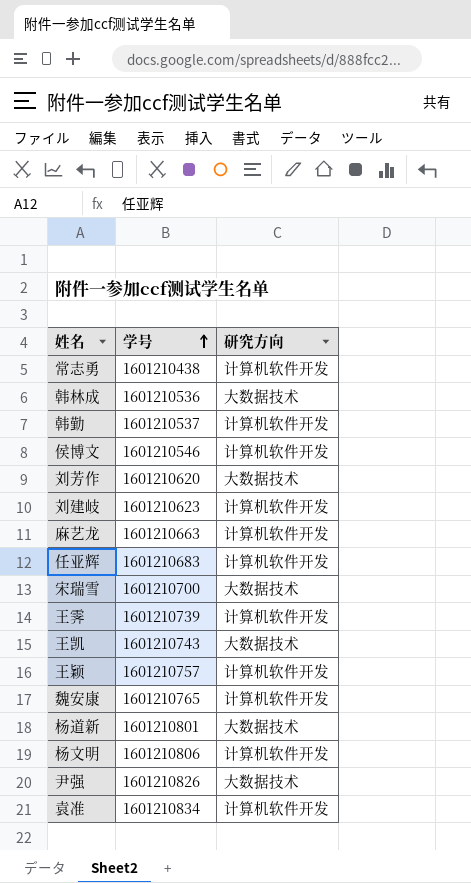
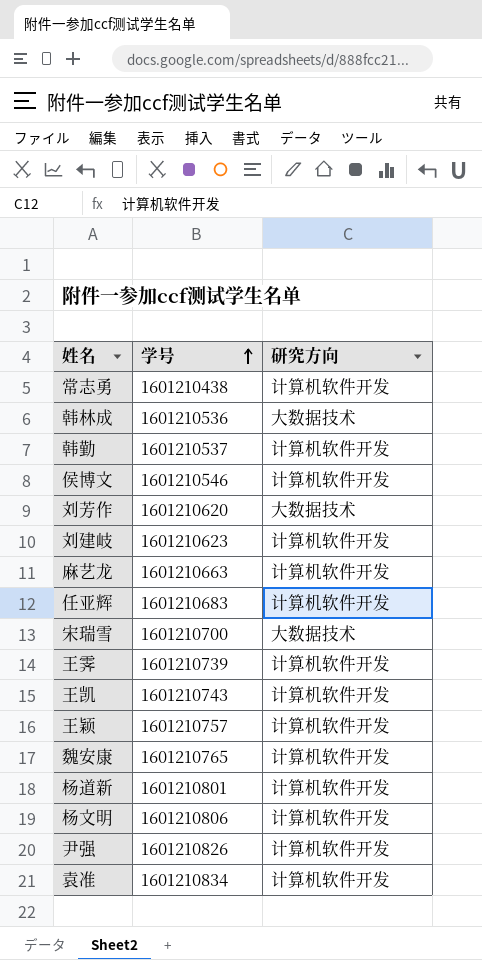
王凯 | 研究方向: 大数据技术 -> 计算机软件开发
杨道新 | 研究方向: 大数据技术 -> 计算机软件开发
尹强 | 研究方向: 大数据技术 -> 计算机软件开发

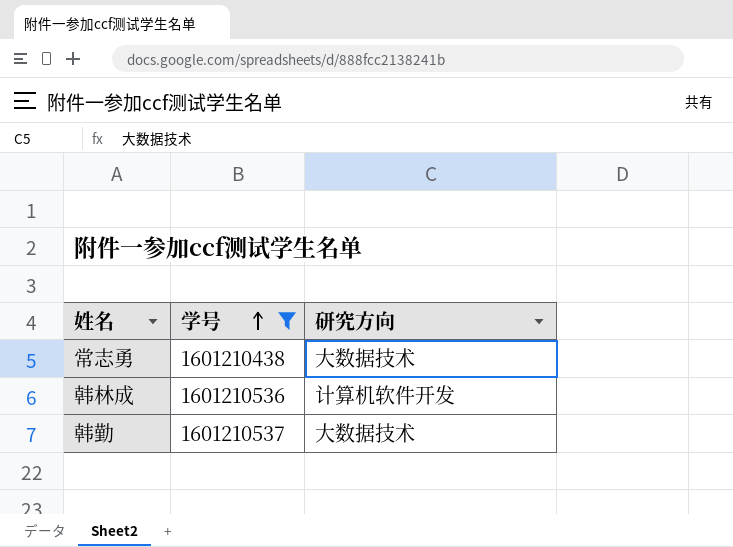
filter: none -> 学号 <= 1601210537
常志勇 | 研究方向: 计算机软件开发 -> 大数据技术
韩林成 | 研究方向: 大数据技术 -> 计算机软件开发
韩勤 | 研究方向: 计算机软件开发 -> 大数据技术

